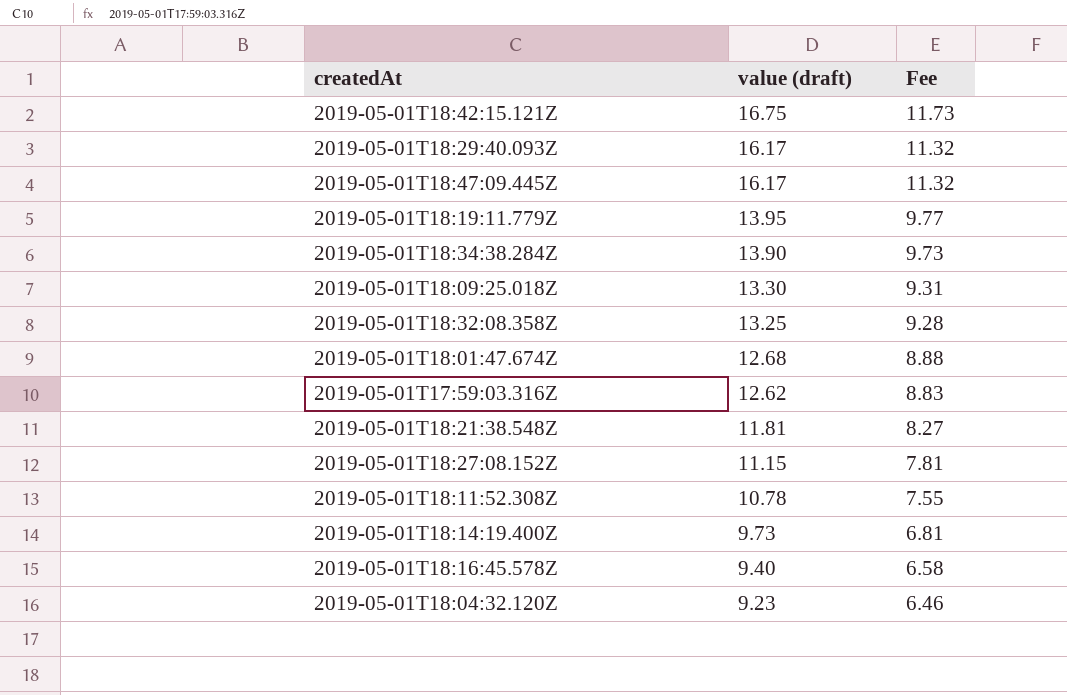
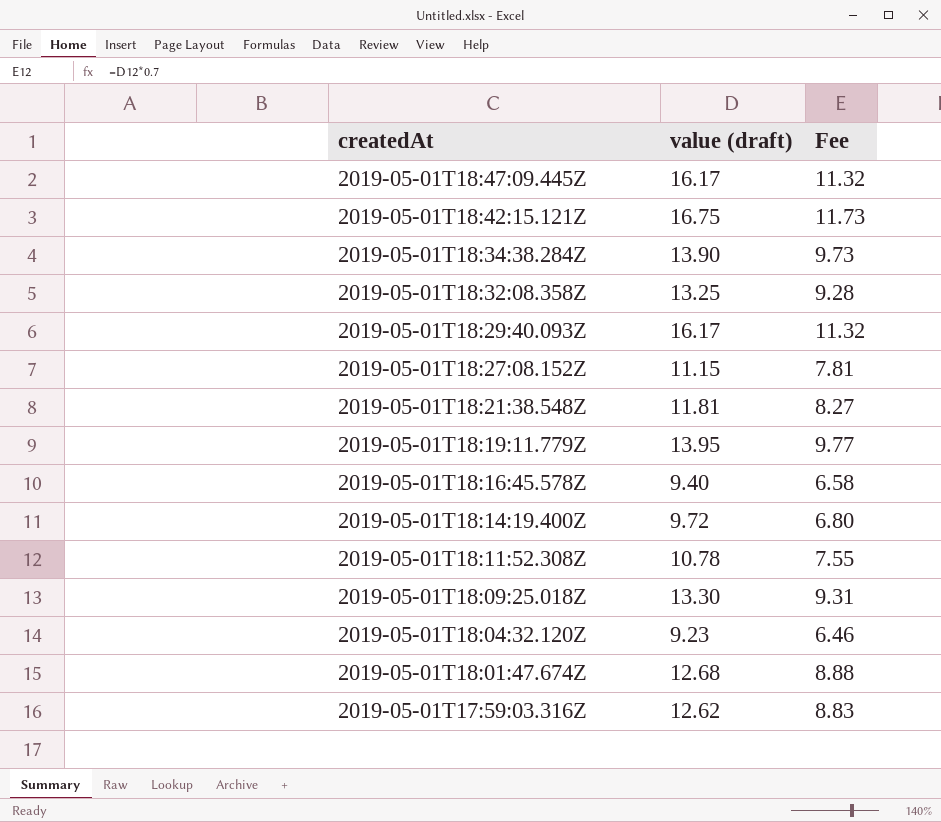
row order: value (draft) descending -> createdAt descending
2019-05-01T18:14:19.400Z | value (draft): 9.73 -> 9.72
2019-05-01T18:14:19.400Z | Fee: 6.81 -> 6.80

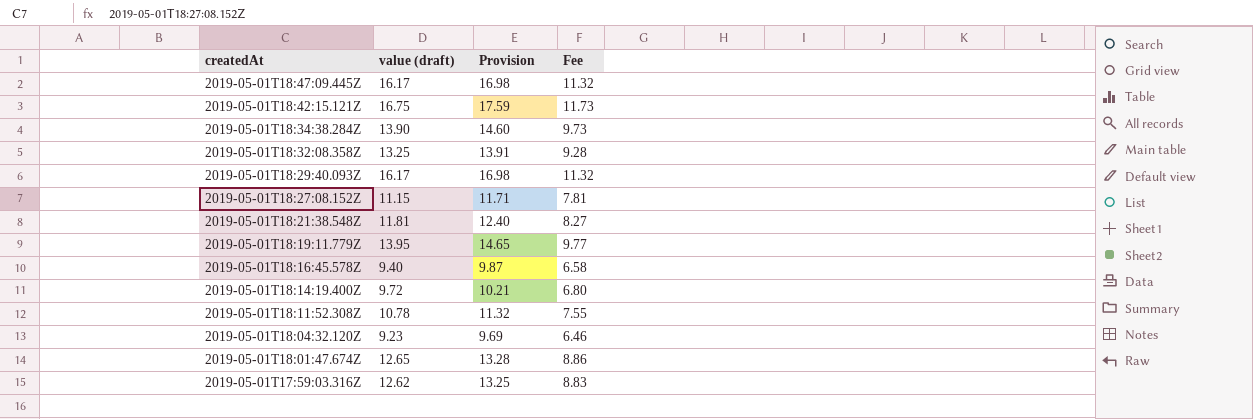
column Provision | formula: none -> [value (draft)] * 1.05
row 2019-05-01T18:09:25.018Z: 13.30 | 9.31 -> none
2019-05-01T18:01:47.674Z | value (draft): 12.68 -> 12.65
2019-05-01T18:01:47.674Z | Fee: 8.88 -> 8.86

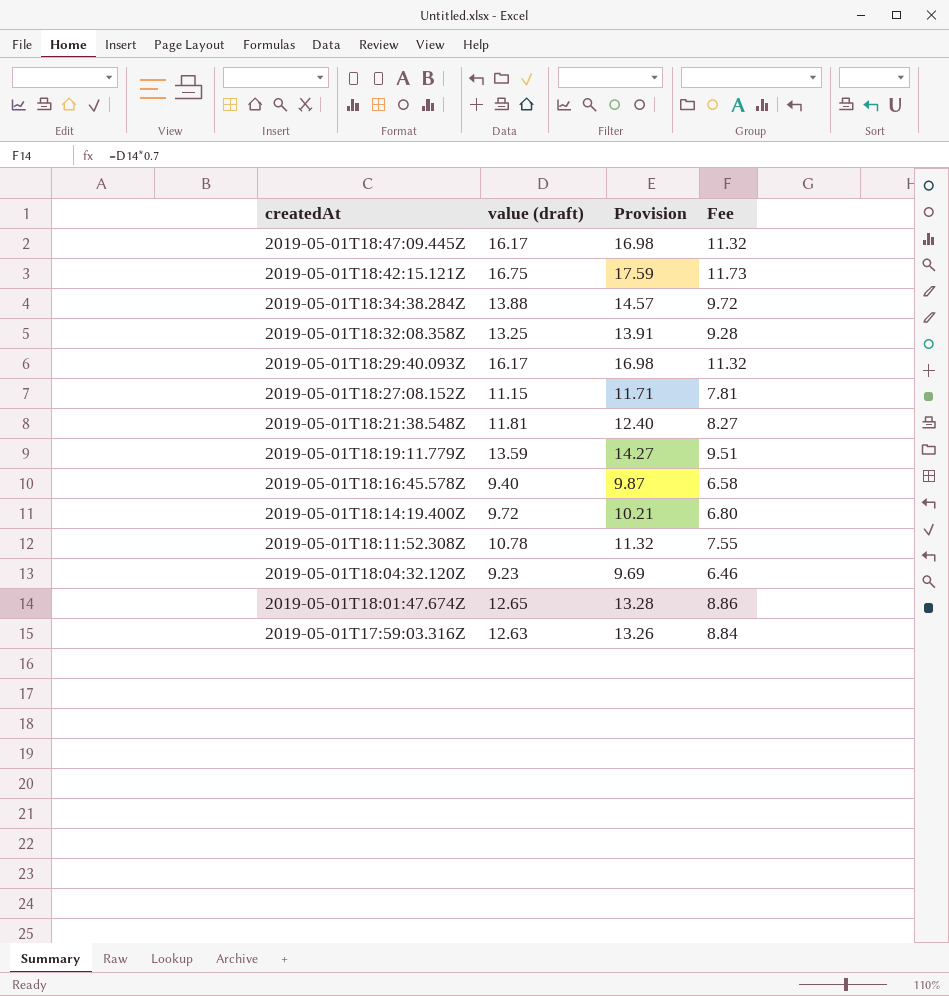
2019-05-01T18:34:38.284Z | value (draft): 13.90 -> 13.88
2019-05-01T18:34:38.284Z | Provision: 14.60 -> 14.57
2019-05-01T18:34:38.284Z | Fee: 9.73 -> 9.72
2019-05-01T18:19:11.779Z | value (draft): 13.95 -> 13.59
2019-05-01T18:19:11.779Z | Provision: 14.65 -> 14.27
2019-05-01T18:19:11.779Z | Fee: 9.77 -> 9.51
2019-05-01T17:59:03.316Z | value (draft): 12.62 -> 12.63
2019-05-01T17:59:03.316Z | Provision: 13.25 -> 13.26
2019-05-01T17:59:03.316Z | Fee: 8.83 -> 8.84

